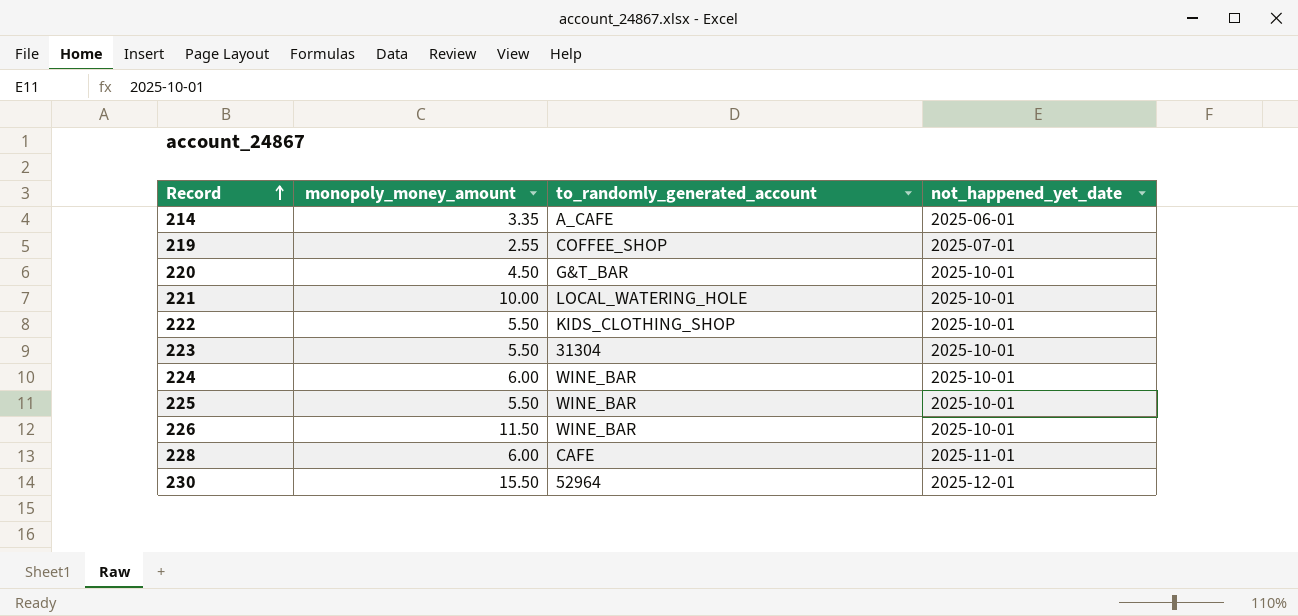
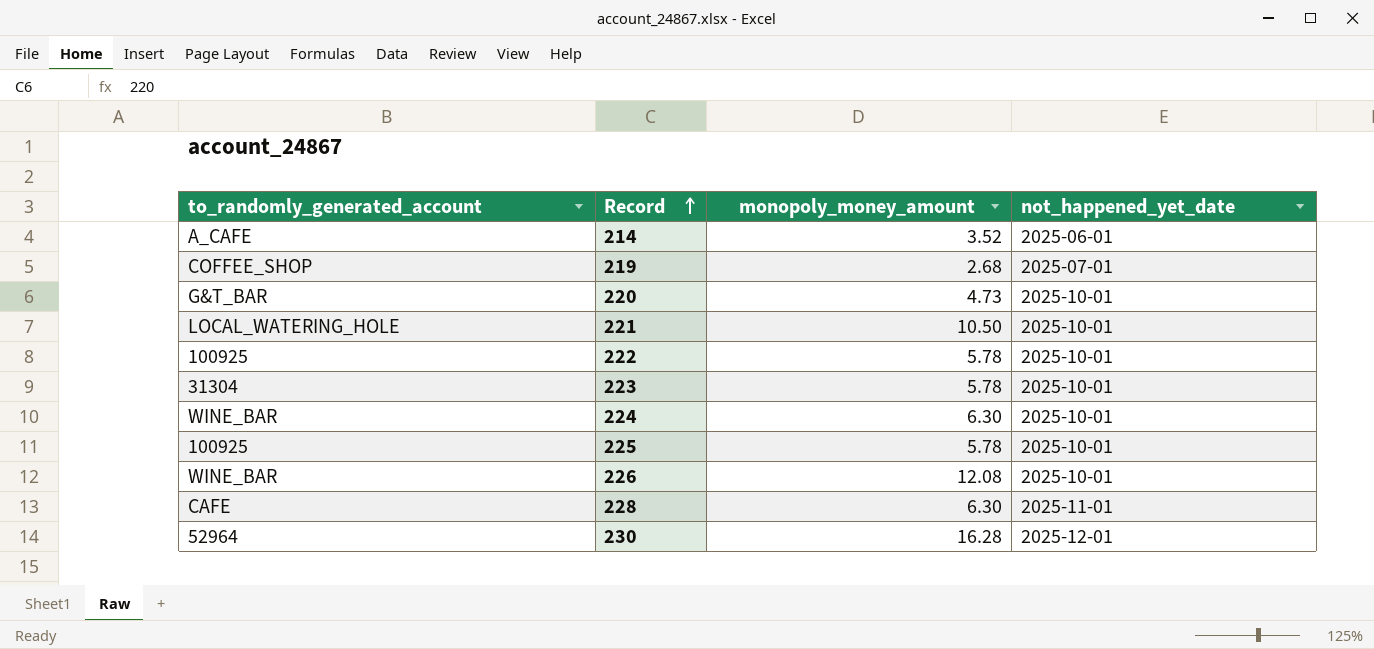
column to_randomly_generated_account | position: 3 -> 1
214 | monopoly_money_amount: 3.35 -> 3.52
219 | monopoly_money_amount: 2.55 -> 2.68
220 | monopoly_money_amount: 4.50 -> 4.73
221 | monopoly_money_amount: 10.00 -> 10.50
222 | to_randomly_generated_account: KIDS_CLOTHING_SHOP -> 100925
222 | monopoly_money_amount: 5.50 -> 5.78
223 | monopoly_money_amount: 5.50 -> 5.78
224 | monopoly_money_amount: 6.00 -> 6.30
225 | to_randomly_generated_account: WINE_BAR -> 100925
225 | monopoly_money_amount: 5.50 -> 5.78
226 | monopoly_money_amount: 11.50 -> 12.08
228 | monopoly_money_amount: 6.00 -> 6.30
230 | monopoly_money_amount: 15.50 -> 16.28

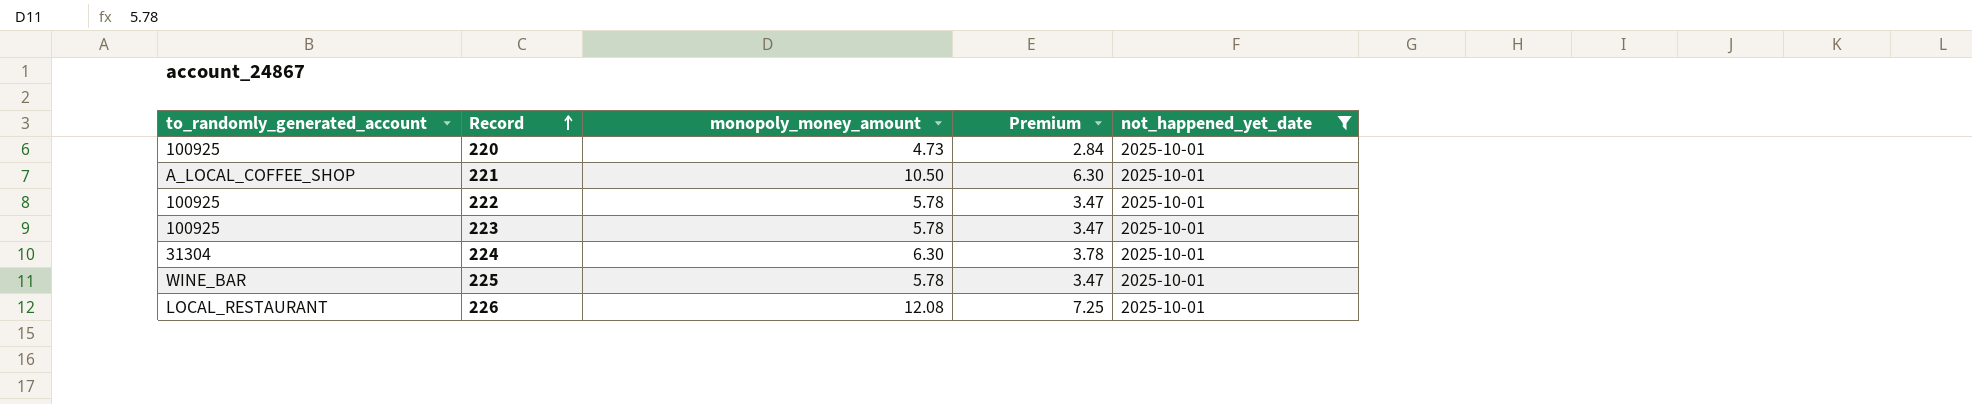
filter: none -> not_happened_yet_date = 2025-10-01
column Premium | formula: none -> [monopoly_money_amount] * 0.6
220 | to_randomly_generated_account: G&T_BAR -> 100925
221 | to_randomly_generated_account: LOCAL_WATERING_HOLE -> A_LOCAL_COFFEE_SHOP
223 | to_randomly_generated_account: 31304 -> 100925
224 | to_randomly_generated_account: WINE_BAR -> 31304
225 | to_randomly_generated_account: 100925 -> WINE_BAR
226 | to_randomly_generated_account: WINE_BAR -> LOCAL_RESTAURANT

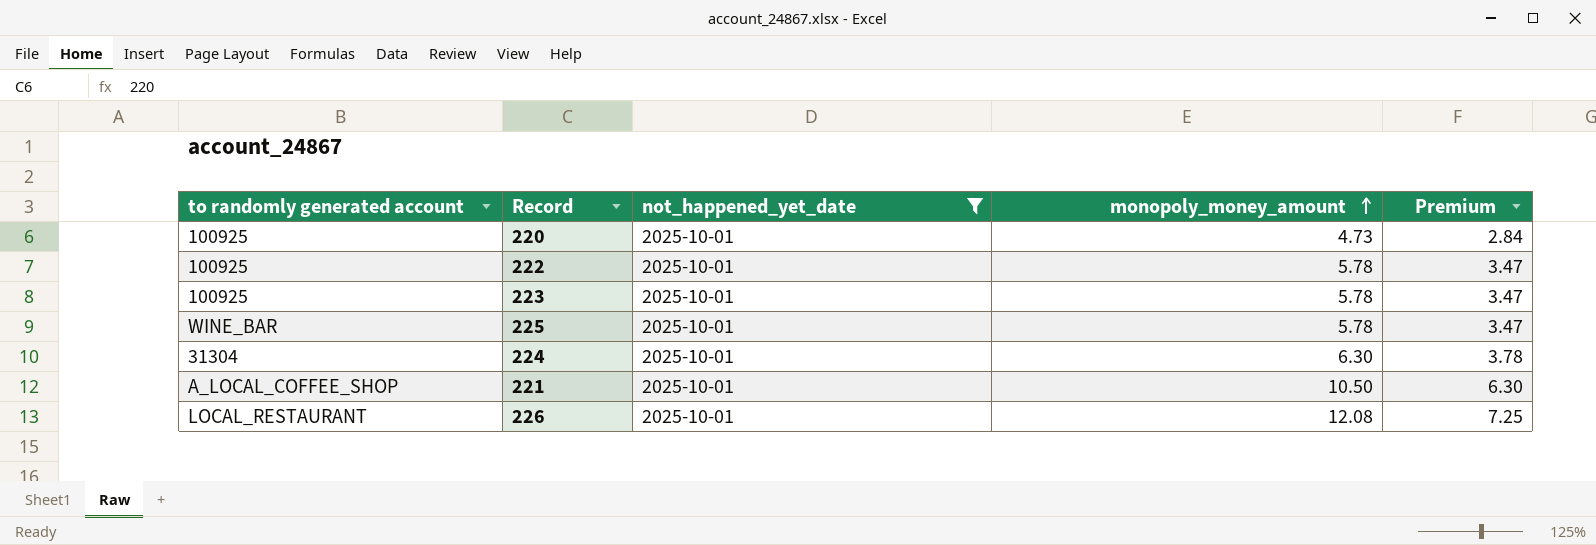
row order: Record ascending -> monopoly_money_amount ascending
column name: to_randomly_generated_account -> to randomly generated account
column not_happened_yet_date | position: 5 -> 3

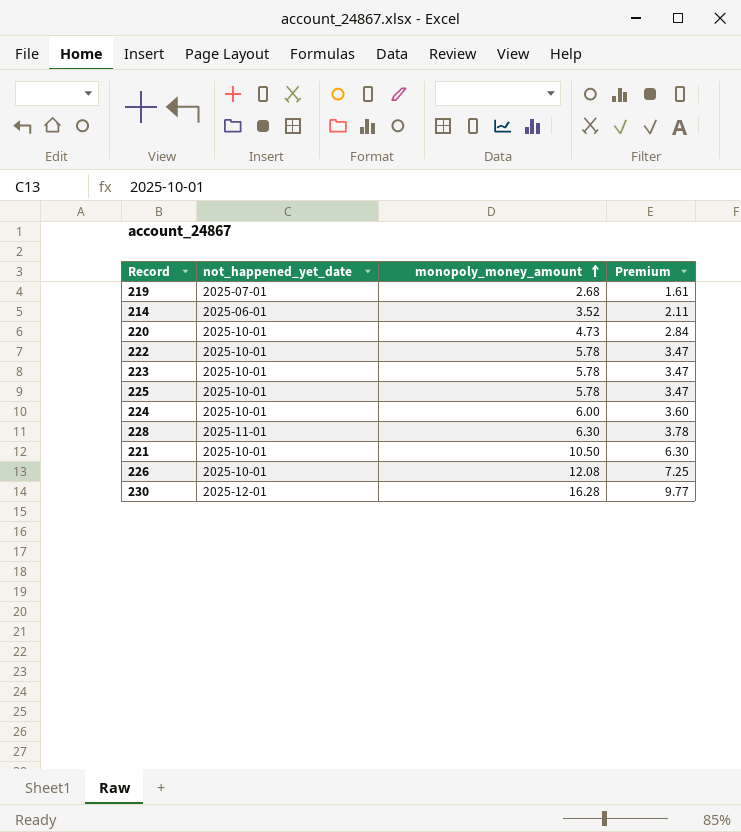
filter: not_happened_yet_date = 2025-10-01 -> none
column to randomly generated account | position: 1 -> none
224 | monopoly_money_amount: 6.30 -> 6.00
224 | Premium: 3.78 -> 3.60

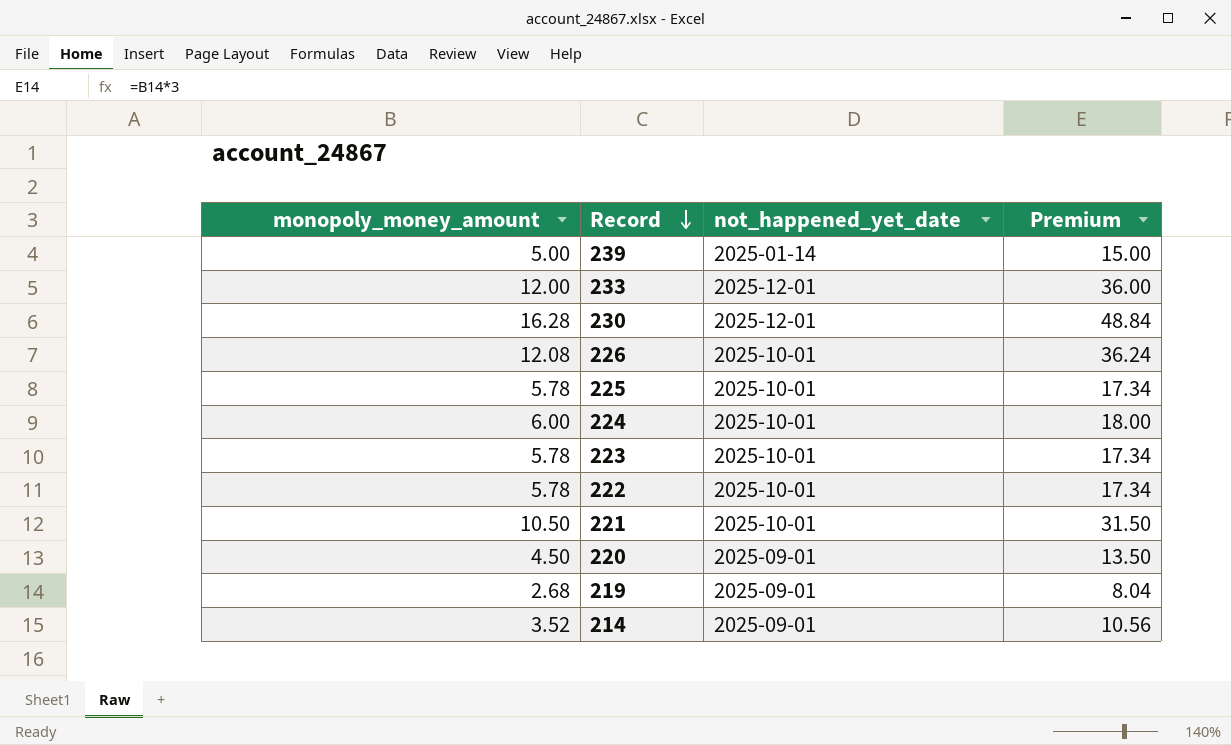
row order: monopoly_money_amount ascending -> Record descending
column monopoly_money_amount | position: 3 -> 1
column Premium | formula: [monopoly_money_amount] * 0.6 -> [monopoly_money_amount] * 3
row 228: 2025-11-01 | 6.30 | 3.78 -> none
row 239: none -> 5.00 | 2025-01-14 | 15.00
row 233: none -> 12.00 | 2025-12-01 | 36.00
220 | monopoly_money_amount: 4.73 -> 4.50
220 | not_happened_yet_date: 2025-10-01 -> 2025-09-01
219 | not_happened_yet_date: 2025-07-01 -> 2025-09-01
214 | not_happened_yet_date: 2025-06-01 -> 2025-09-01

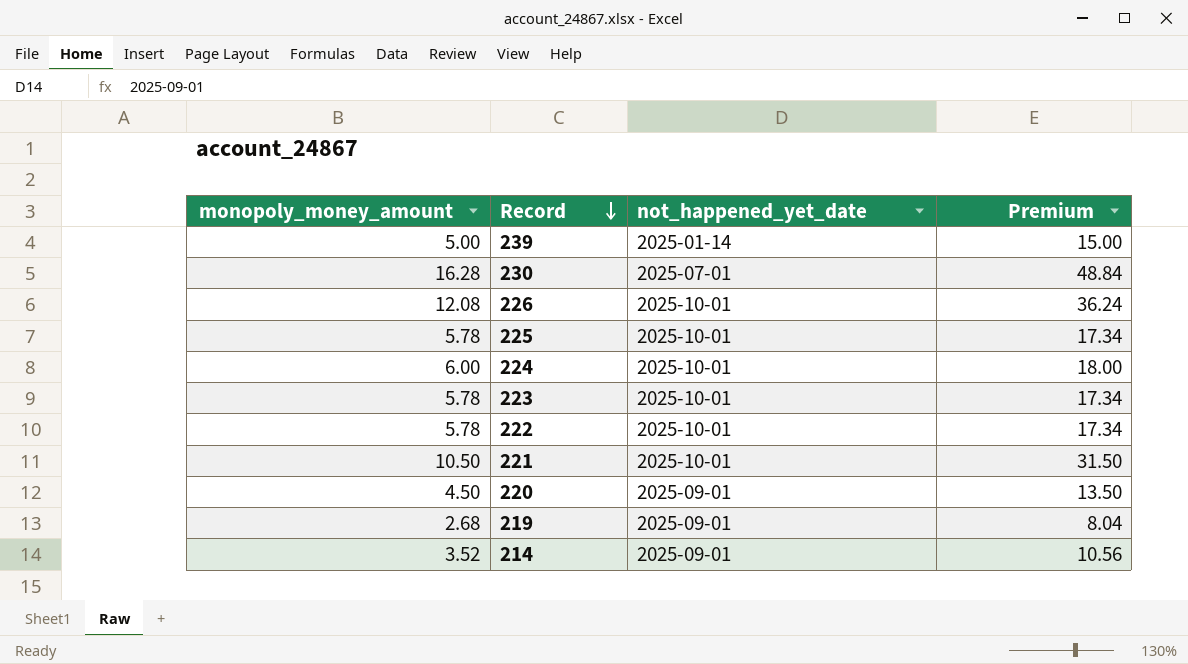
row 233: 12.00 | 2025-12-01 | 36.00 -> none
230 | not_happened_yet_date: 2025-12-01 -> 2025-07-01

